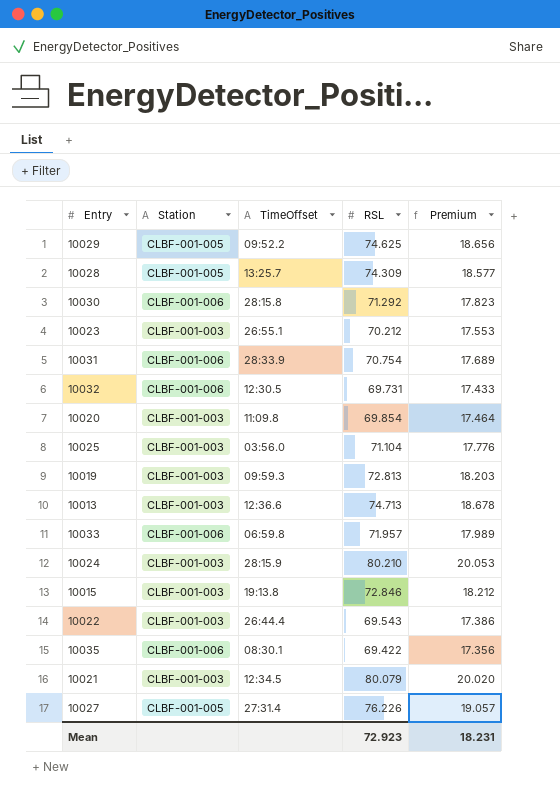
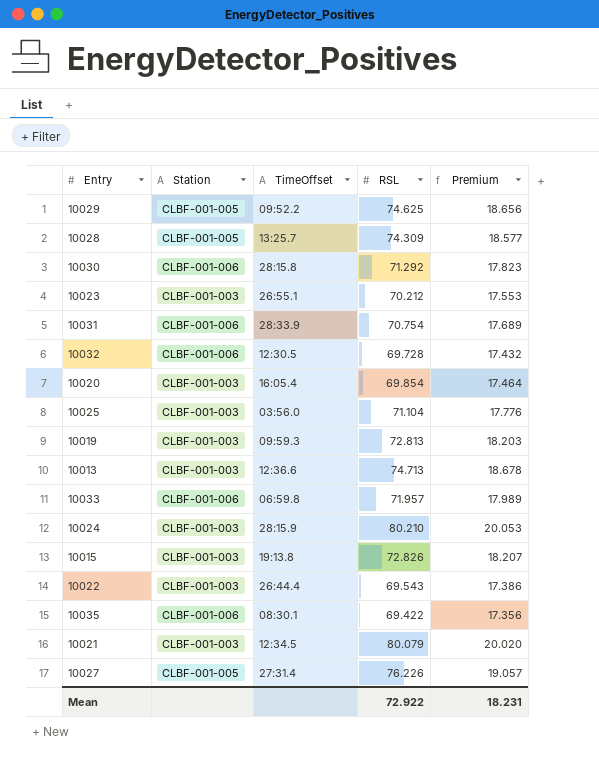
10032 | RSL: 69.731 -> 69.728
10032 | Premium: 17.433 -> 17.432
10020 | TimeOffset: 11:09.8 -> 16:05.4
10015 | RSL: 72.846 -> 72.826
10015 | Premium: 18.212 -> 18.207
Mean | RSL: 72.923 -> 72.922

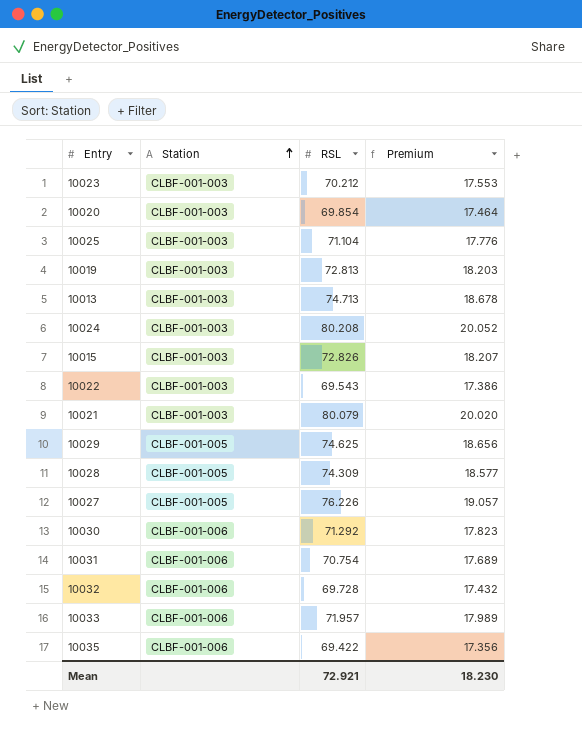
row order: none -> Station ascending
column TimeOffset | position: 3 -> none
10024 | RSL: 80.210 -> 80.208
10024 | Premium: 20.053 -> 20.052
Mean | RSL: 72.922 -> 72.921
Mean | Premium: 18.231 -> 18.230

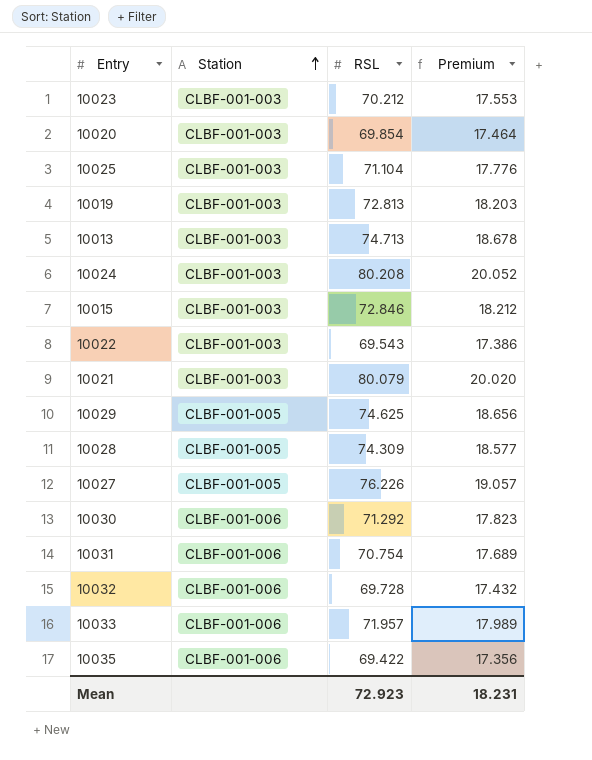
10015 | RSL: 72.826 -> 72.846
10015 | Premium: 18.207 -> 18.212
Mean | RSL: 72.921 -> 72.923
Mean | Premium: 18.230 -> 18.231

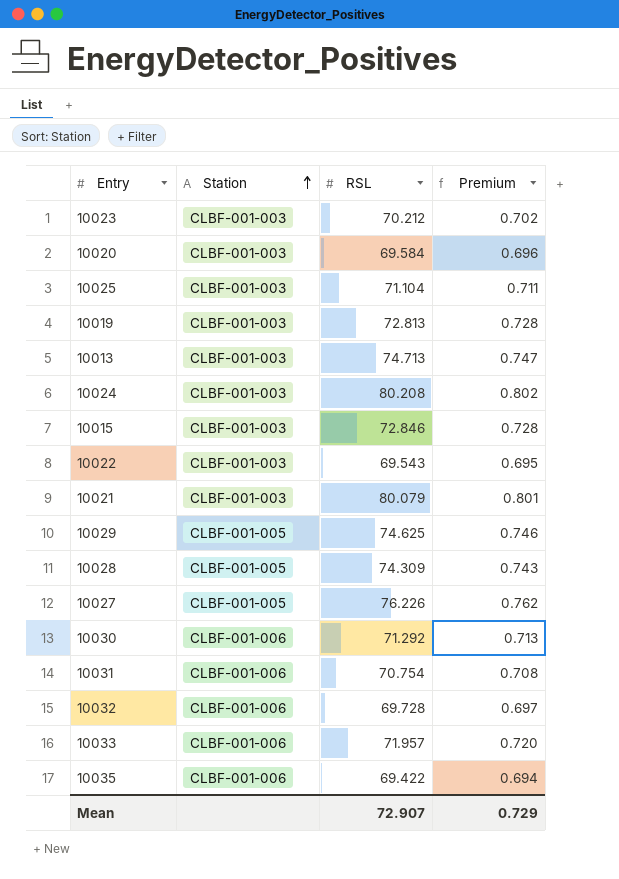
column Premium | formula: [RSL] * 0.25 -> [RSL] * 0.01
10020 | RSL: 69.854 -> 69.584
Mean | RSL: 72.923 -> 72.907
Mean | Premium: 18.231 -> 0.729

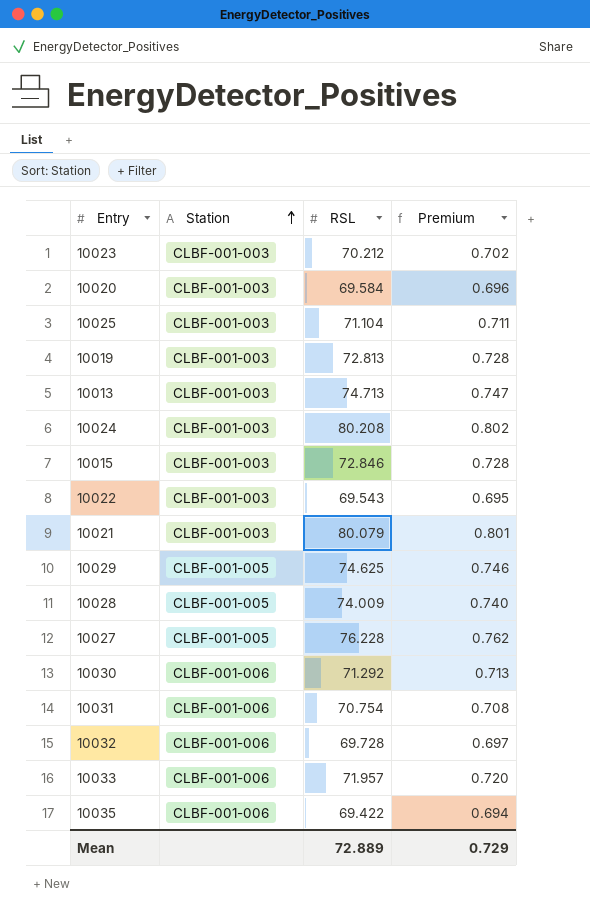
10028 | RSL: 74.309 -> 74.009
10028 | Premium: 0.743 -> 0.740
10027 | RSL: 76.226 -> 76.228
Mean | RSL: 72.907 -> 72.889

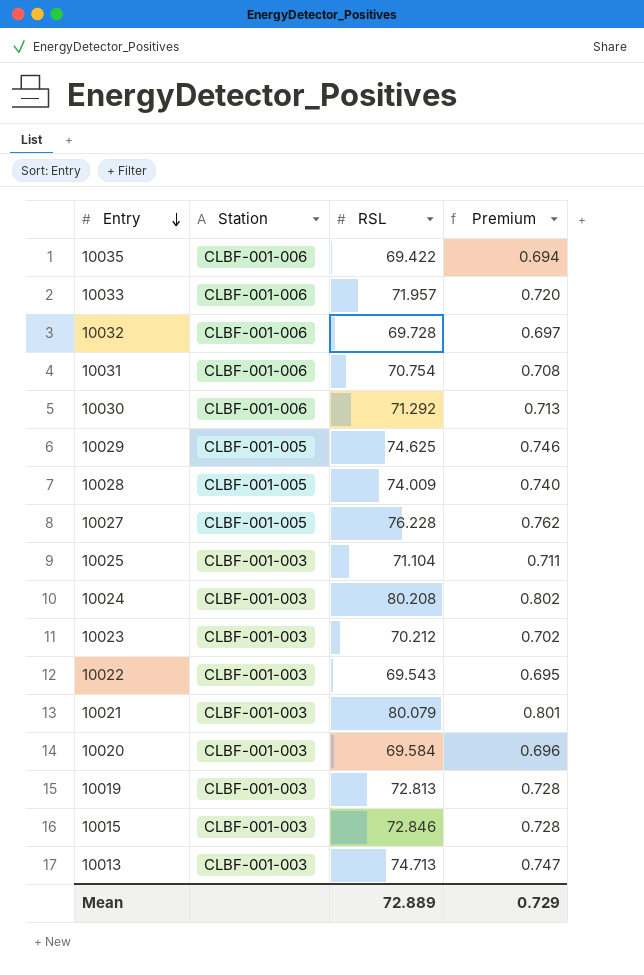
row order: Station ascending -> Entry descending

